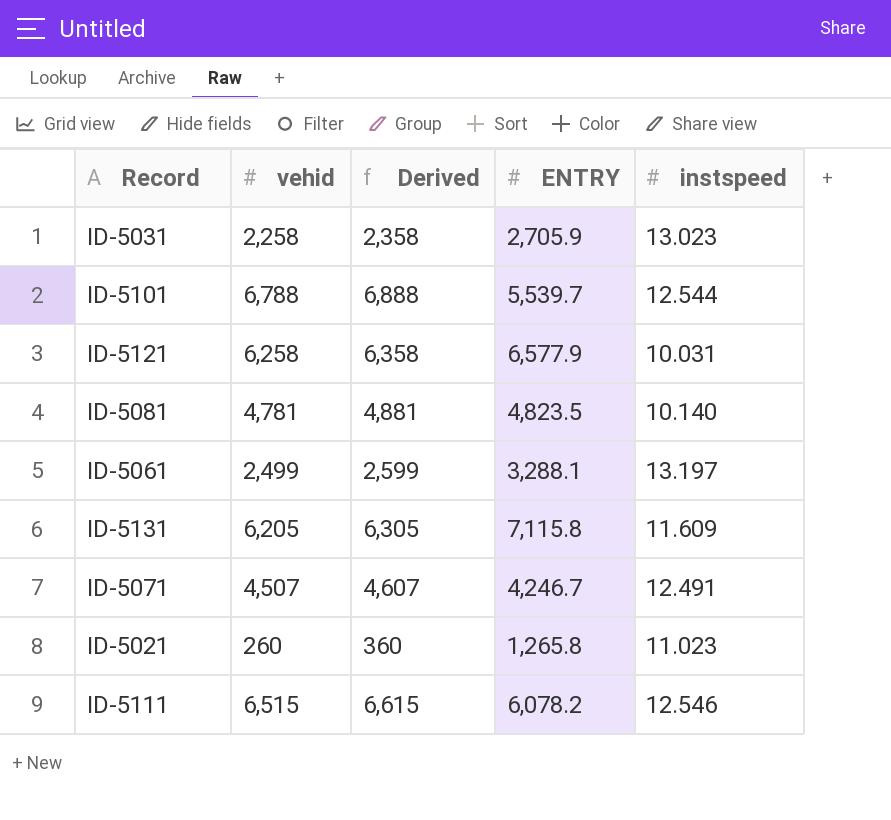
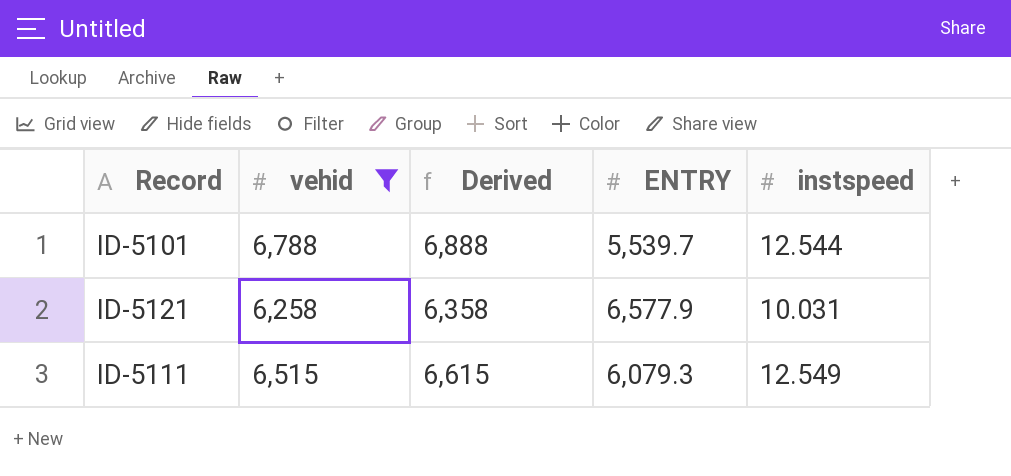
filter: none -> vehid >= 6,258
ID-5111 | ENTRY: 6,078.2 -> 6,079.3
ID-5111 | instspeed: 12.546 -> 12.549

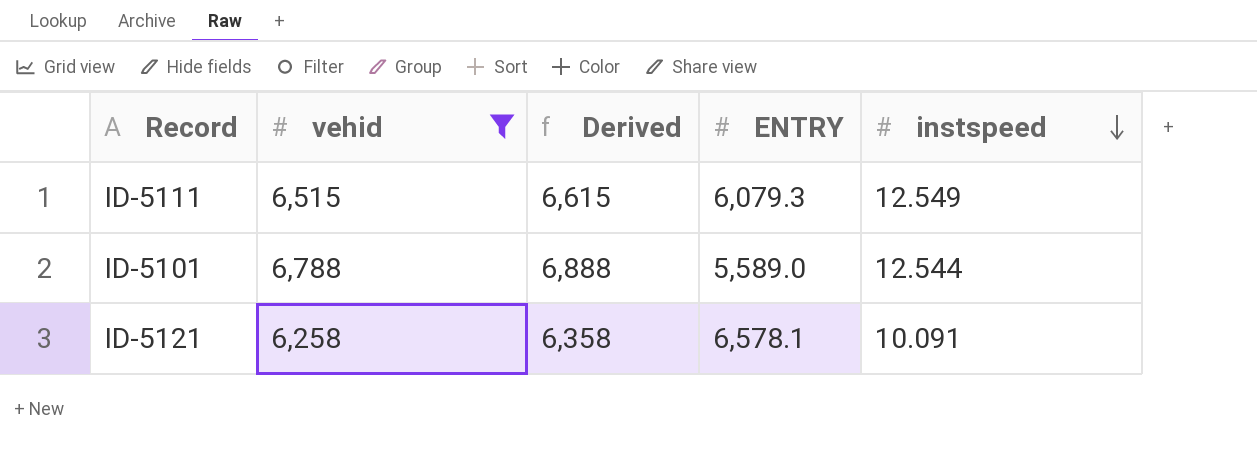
row order: none -> instspeed descending
ID-5101 | ENTRY: 5,539.7 -> 5,589.0
ID-5121 | ENTRY: 6,577.9 -> 6,578.1
ID-5121 | instspeed: 10.031 -> 10.091

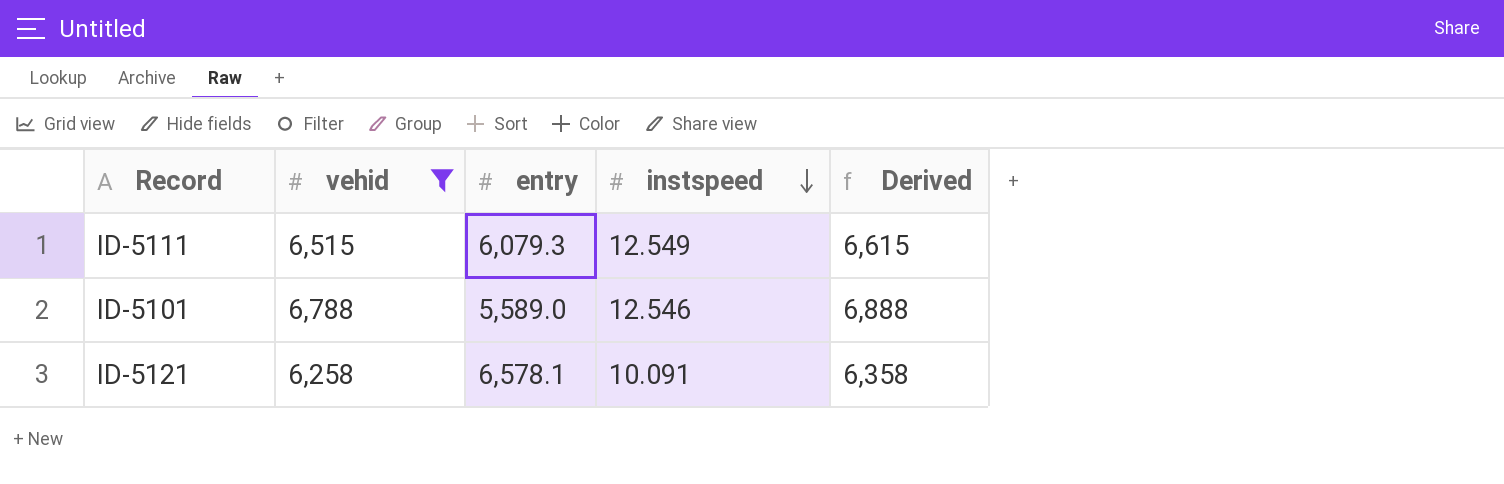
column name: ENTRY -> entry
column Derived | position: 3 -> 5
ID-5101 | instspeed: 12.544 -> 12.546

